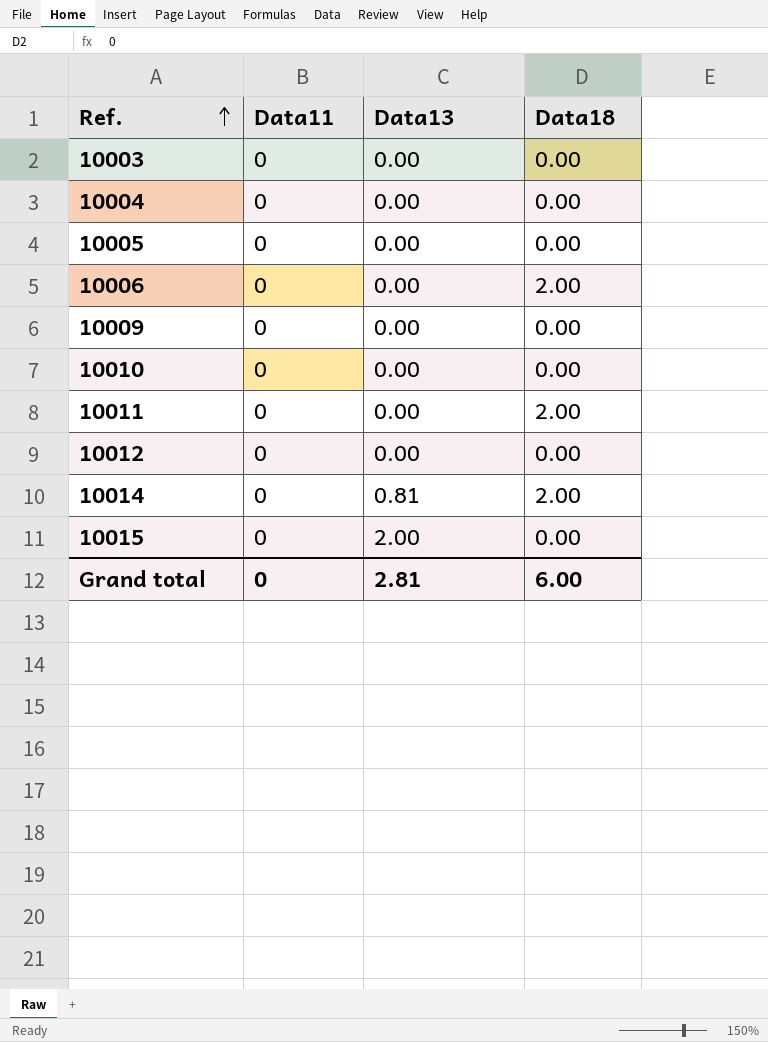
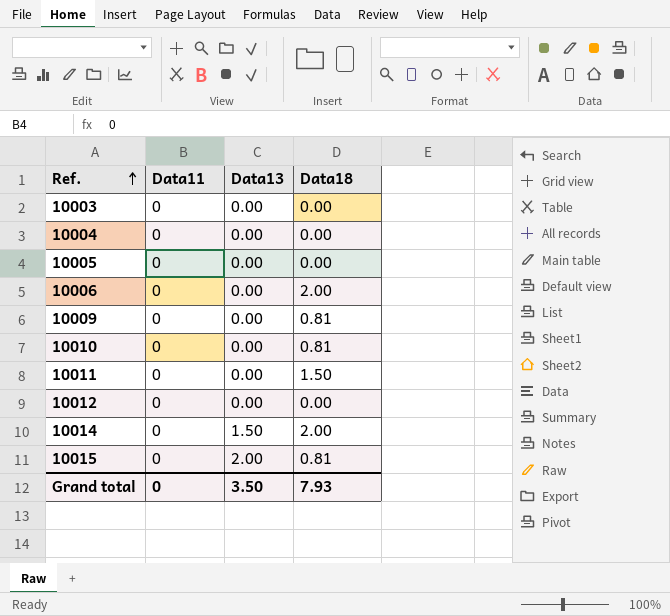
10009 | Data18: 0.00 -> 0.81
10010 | Data18: 0.00 -> 0.81
10011 | Data18: 2.00 -> 1.50
10014 | Data13: 0.81 -> 1.50
10015 | Data18: 0.00 -> 0.81
Grand total | Data13: 2.81 -> 3.50
Grand total | Data18: 6.00 -> 7.93

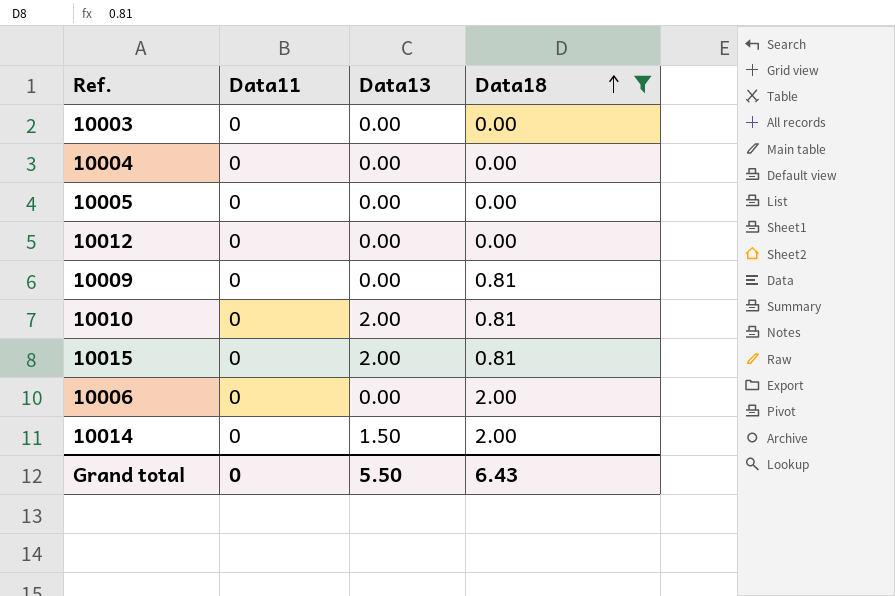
filter: none -> Data18 != 1.50
row order: Ref. ascending -> Data18 ascending
10010 | Data13: 0.00 -> 2.00
Grand total | Data13: 3.50 -> 5.50
Grand total | Data18: 7.93 -> 6.43

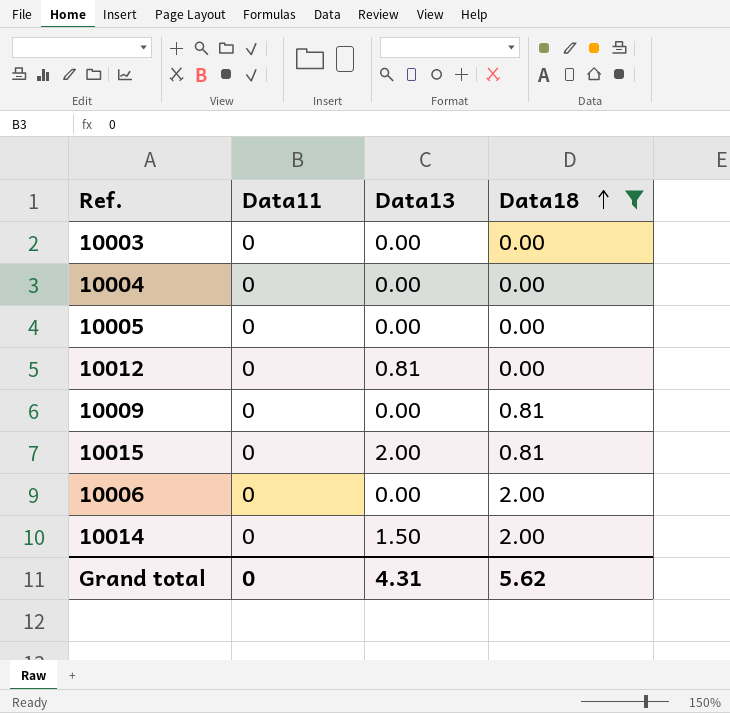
row 10010: 0 | 2.00 | 0.81 -> none
10012 | Data13: 0.00 -> 0.81
Grand total | Data13: 5.50 -> 4.31
Grand total | Data18: 6.43 -> 5.62

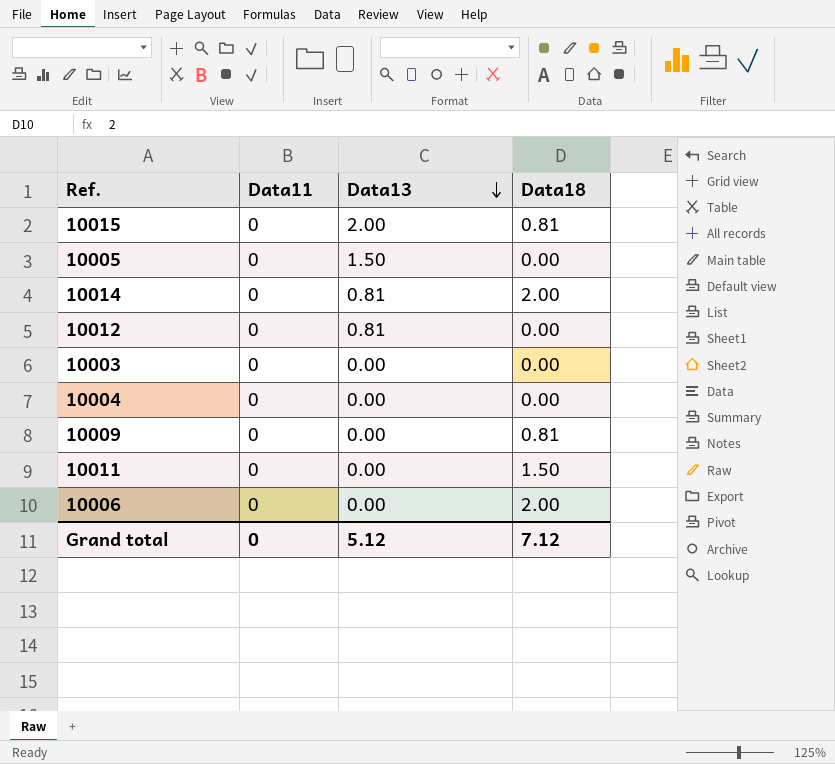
filter: Data18 != 1.50 -> none
row order: Data18 ascending -> Data13 descending
10005 | Data13: 0.00 -> 1.50
10014 | Data13: 1.50 -> 0.81
Grand total | Data13: 4.31 -> 5.12
Grand total | Data18: 5.62 -> 7.12

